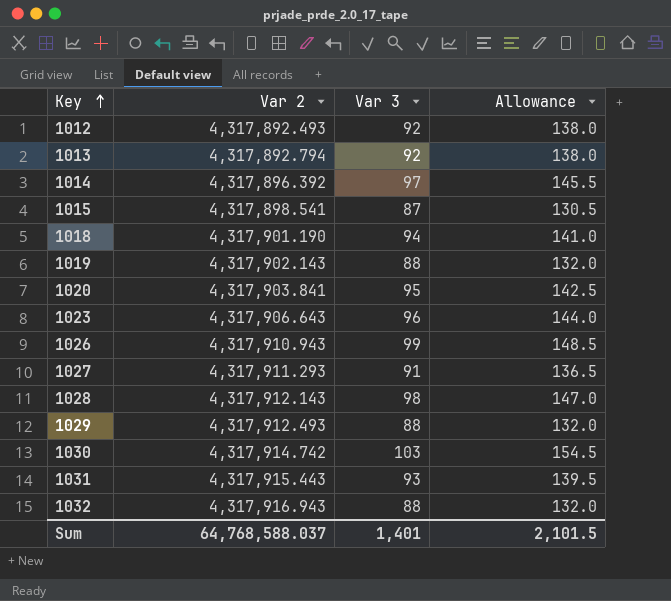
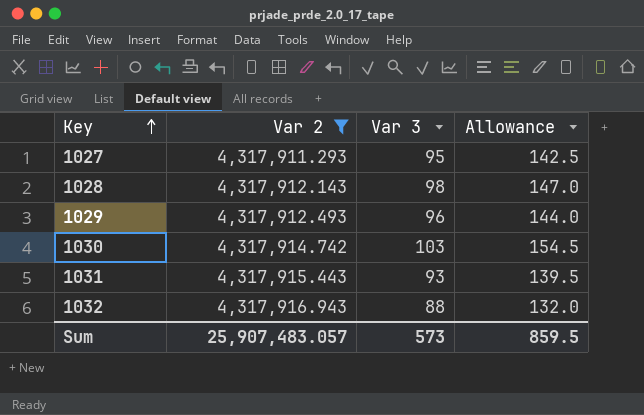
filter: none -> Var 2 >= 4,317,911.293
1027 | Var 3: 91 -> 95
1027 | Allowance: 136.5 -> 142.5
1029 | Var 3: 88 -> 96
1029 | Allowance: 132.0 -> 144.0
Sum | Var 2: 64,768,588.037 -> 25,907,483.057
Sum | Var 3: 1,401 -> 573
Sum | Allowance: 2,101.5 -> 859.5

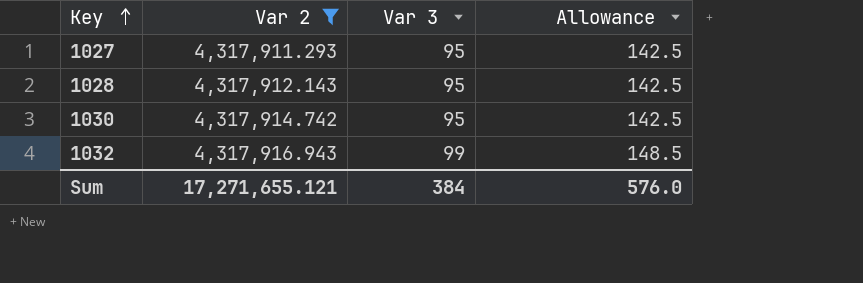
row 1029: 4,317,912.493 | 96 | 144.0 -> none
row 1031: 4,317,915.443 | 93 | 139.5 -> none
1028 | Var 3: 98 -> 95
1028 | Allowance: 147.0 -> 142.5
1030 | Var 3: 103 -> 95
1030 | Allowance: 154.5 -> 142.5
1032 | Var 3: 88 -> 99
1032 | Allowance: 132.0 -> 148.5
Sum | Var 2: 25,907,483.057 -> 17,271,655.121
Sum | Var 3: 573 -> 384
Sum | Allowance: 859.5 -> 576.0

